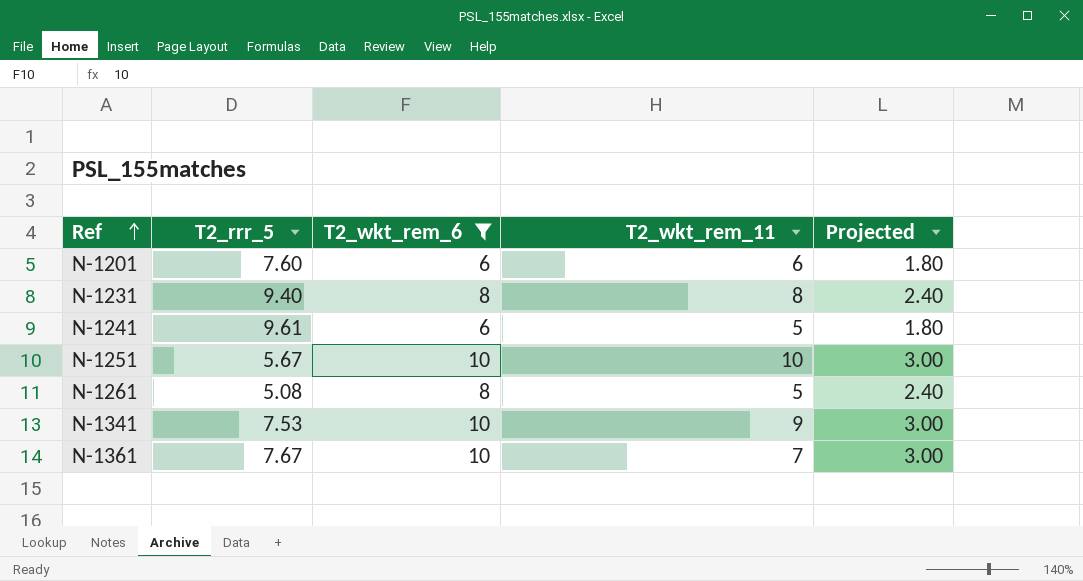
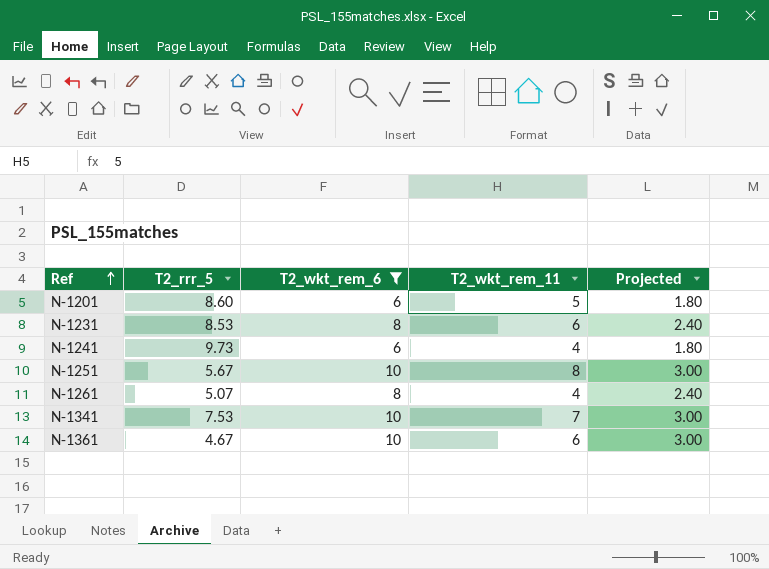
N-1201 | T2_rrr_5: 7.60 -> 8.60
N-1201 | T2_wkt_rem_11: 6 -> 5
N-1231 | T2_rrr_5: 9.40 -> 8.53
N-1231 | T2_wkt_rem_11: 8 -> 6
N-1241 | T2_rrr_5: 9.61 -> 9.73
N-1241 | T2_wkt_rem_11: 5 -> 4
N-1251 | T2_wkt_rem_11: 10 -> 8
N-1261 | T2_rrr_5: 5.08 -> 5.07
N-1261 | T2_wkt_rem_11: 5 -> 4
N-1341 | T2_wkt_rem_11: 9 -> 7
N-1361 | T2_rrr_5: 7.67 -> 4.67
N-1361 | T2_wkt_rem_11: 7 -> 6

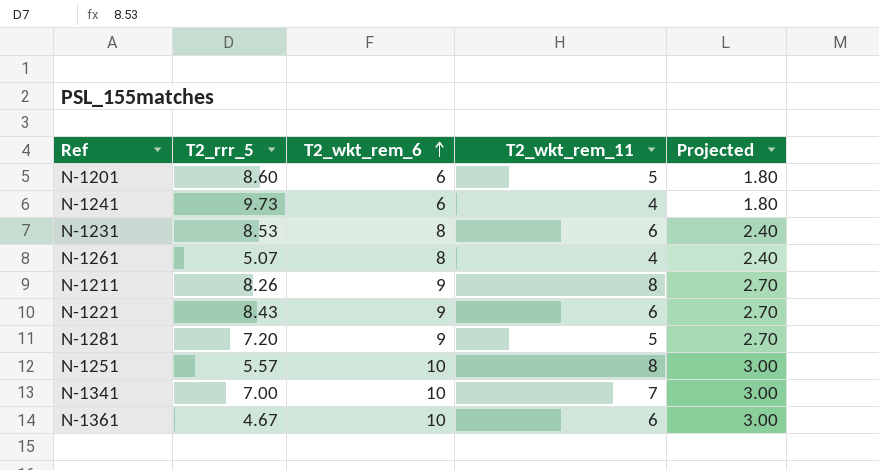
filter: T2_wkt_rem_6 != 9 -> none
row order: Ref ascending -> T2_wkt_rem_6 ascending
N-1251 | T2_rrr_5: 5.67 -> 5.57
N-1341 | T2_rrr_5: 7.53 -> 7.00

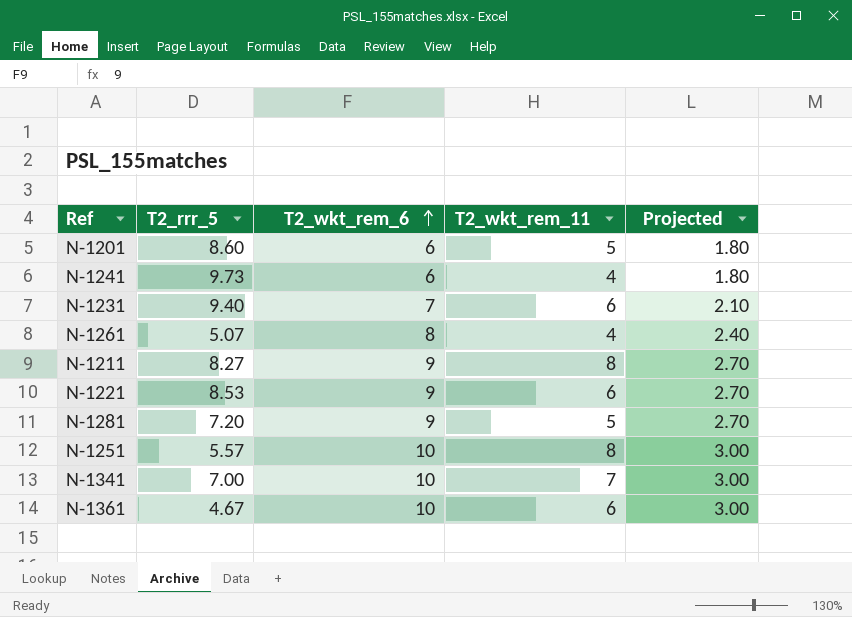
N-1231 | T2_rrr_5: 8.53 -> 9.40
N-1231 | T2_wkt_rem_6: 8 -> 7
N-1231 | Projected: 2.40 -> 2.10
N-1211 | T2_rrr_5: 8.26 -> 8.27
N-1221 | T2_rrr_5: 8.43 -> 8.53

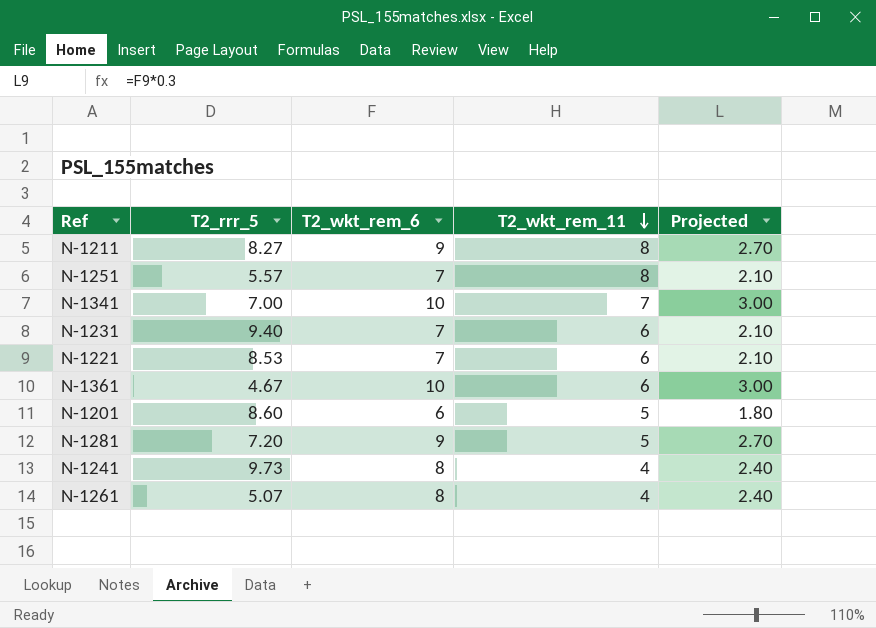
row order: T2_wkt_rem_6 ascending -> T2_wkt_rem_11 descending
N-1251 | T2_wkt_rem_6: 10 -> 7
N-1251 | Projected: 3.00 -> 2.10
N-1221 | T2_wkt_rem_6: 9 -> 7
N-1221 | Projected: 2.70 -> 2.10
N-1241 | T2_wkt_rem_6: 6 -> 8
N-1241 | Projected: 1.80 -> 2.40

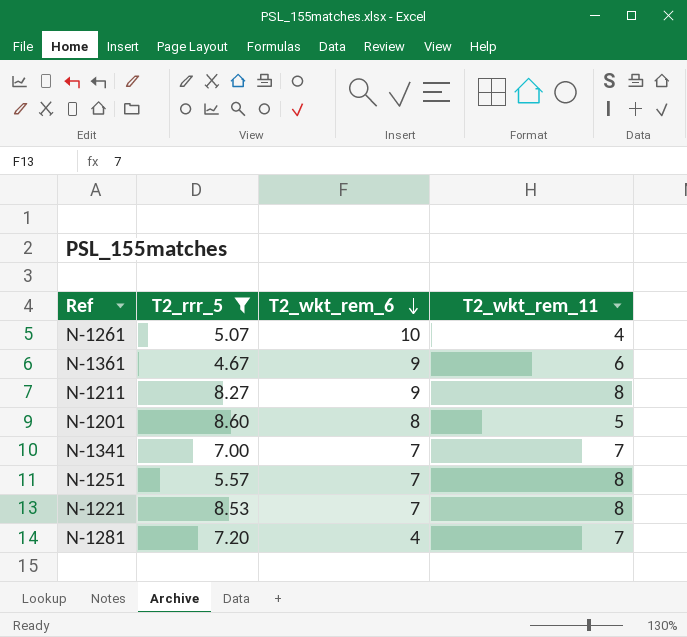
filter: none -> T2_rrr_5 <= 8.60
row order: T2_wkt_rem_11 descending -> T2_wkt_rem_6 descending
column Projected | formula: [T2_wkt_rem_6] * 0.3 -> none
N-1261 | T2_wkt_rem_6: 8 -> 10
N-1361 | T2_wkt_rem_6: 10 -> 9
N-1201 | T2_wkt_rem_6: 6 -> 8
N-1341 | T2_wkt_rem_6: 10 -> 7
N-1221 | T2_wkt_rem_11: 6 -> 8
N-1281 | T2_wkt_rem_6: 9 -> 4
N-1281 | T2_wkt_rem_11: 5 -> 7

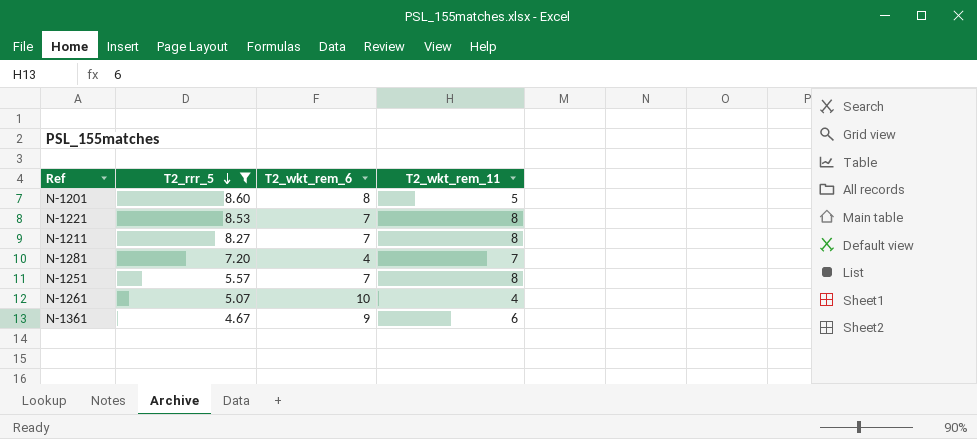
row order: T2_wkt_rem_6 descending -> T2_rrr_5 descending
row N-1341: 7.00 | 7 | 7 -> none
N-1211 | T2_wkt_rem_6: 9 -> 7

